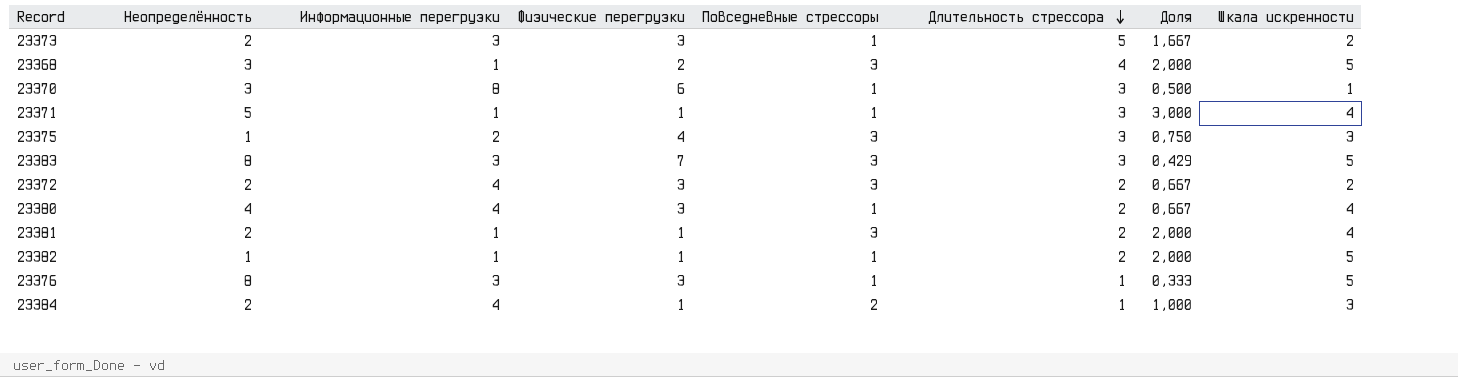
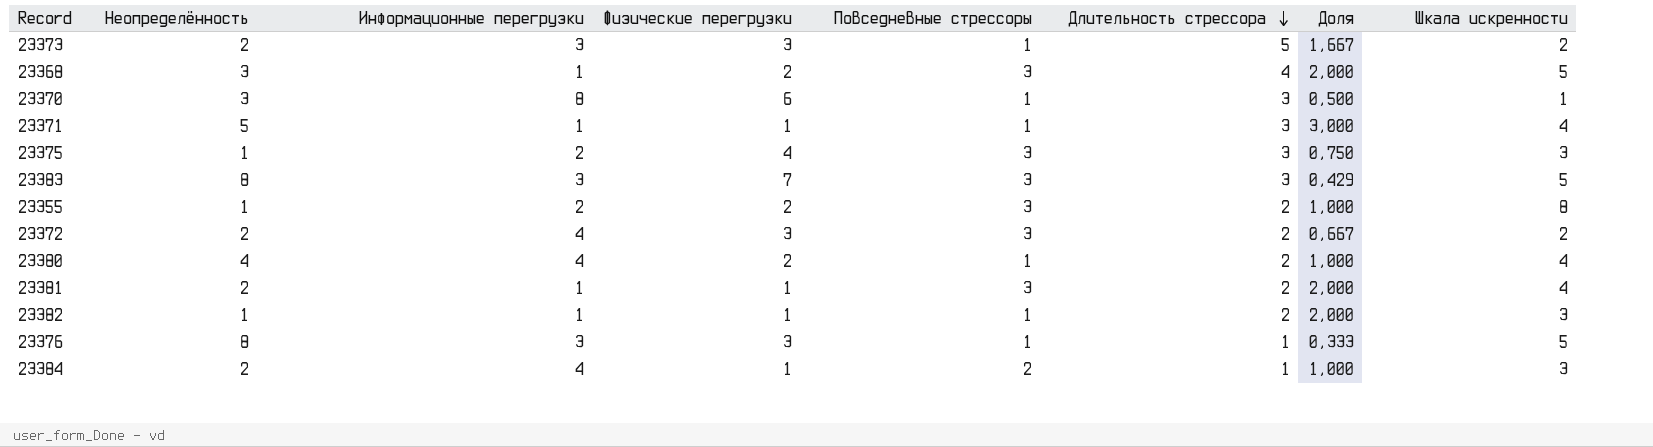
row 23355: none -> 1 | 2 | 2 | 3 | 2 | 1,000 | 8
23380 | Физические перегрузки: 3 -> 2
23380 | Доля: 0,667 -> 1,000
23382 | Шкала искренности: 5 -> 3

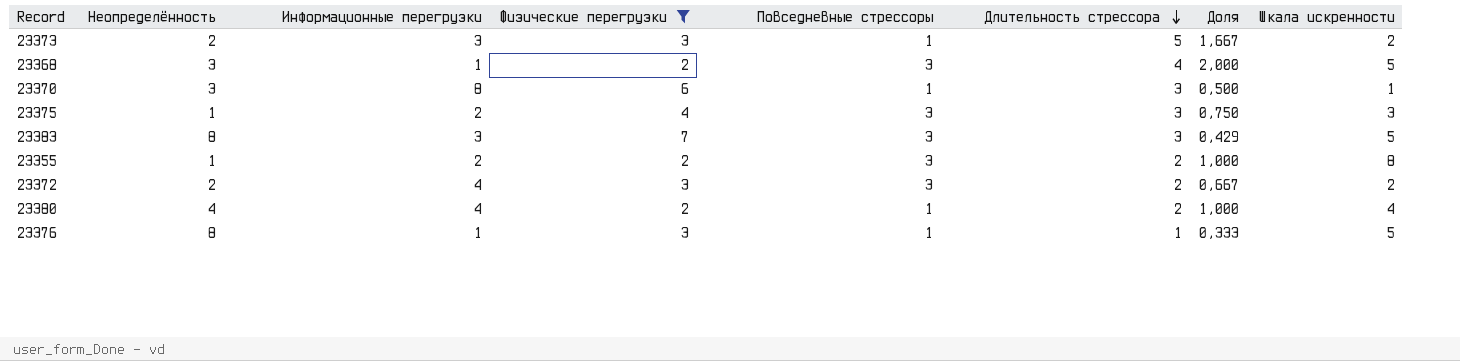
filter: none -> Физические перегрузки != 1
23376 | Информационные перегрузки: 3 -> 1

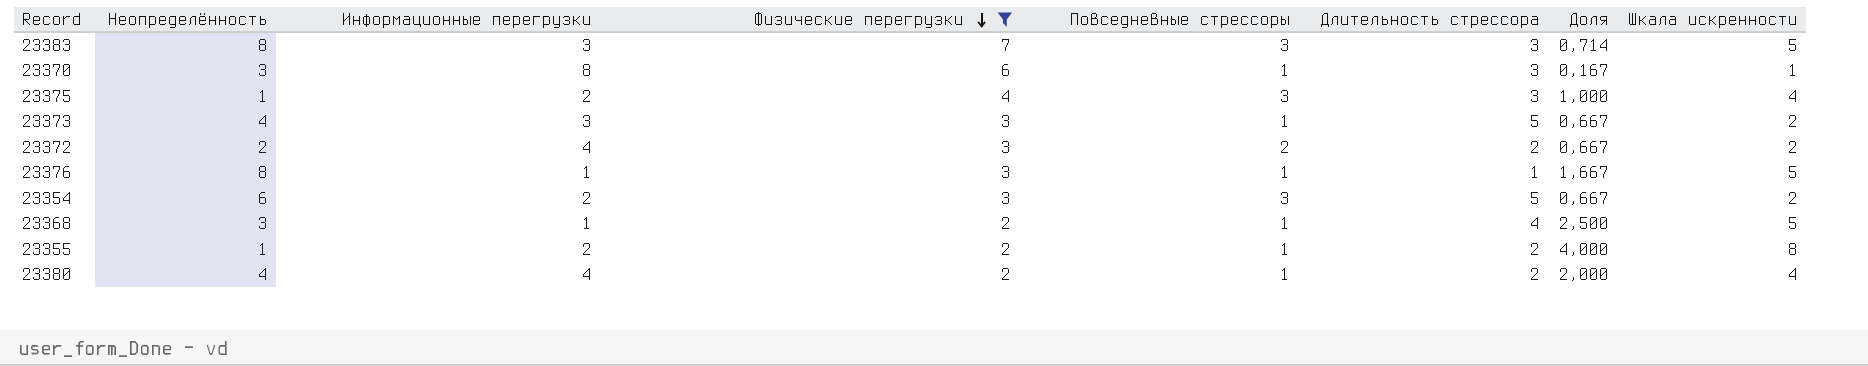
row order: Длительность стрессора descending -> Физические перегрузки descending
column Доля | formula: [Длительность стрессора] / [Физические перегрузки] -> [Шкала искренности] / [Физические перегрузки]
23375 | Шкала искренности: 3 -> 4
23373 | Неопределённость: 2 -> 4
23372 | Повседневные стрессоры: 3 -> 2
row 23354: none -> 6 | 2 | 3 | 3 | 5 | 0,667 | 2
23368 | Повседневные стрессоры: 3 -> 1
23355 | Повседневные стрессоры: 3 -> 1

